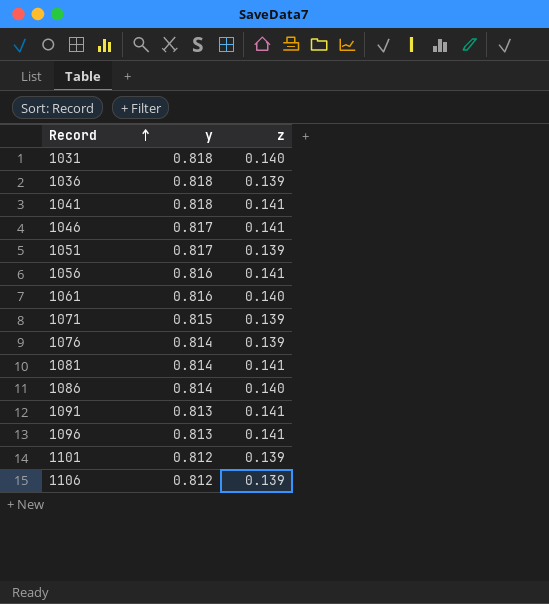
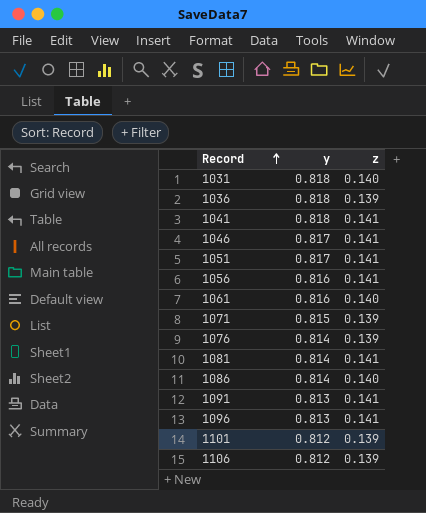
1051 | z: 0.139 -> 0.141

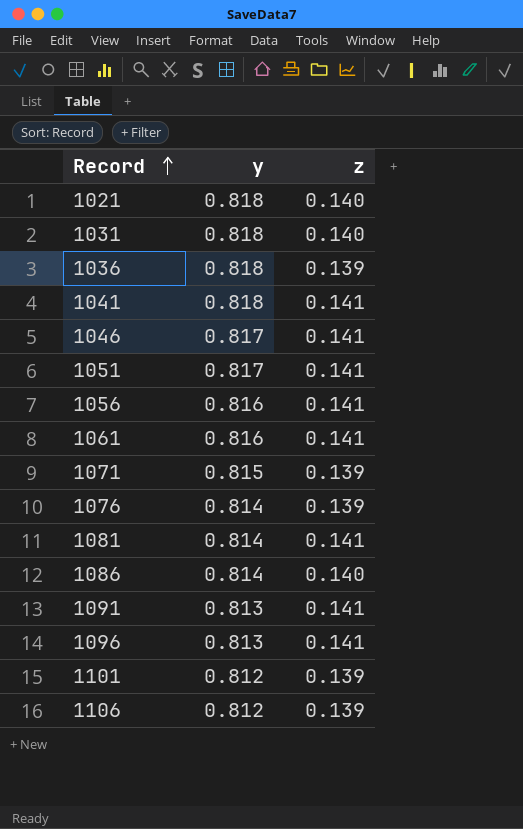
row 1021: none -> 0.818 | 0.140
1061 | z: 0.140 -> 0.141

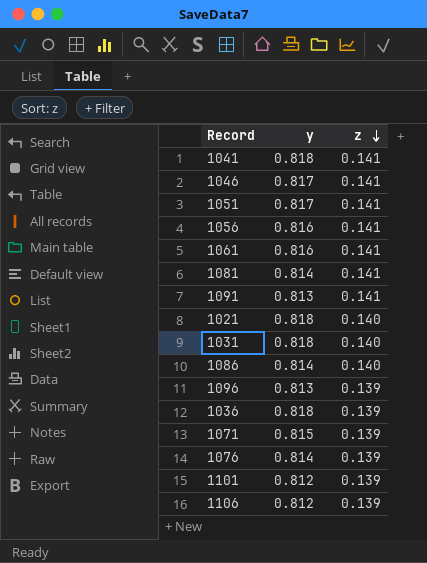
row order: Record ascending -> z descending
1096 | z: 0.141 -> 0.139

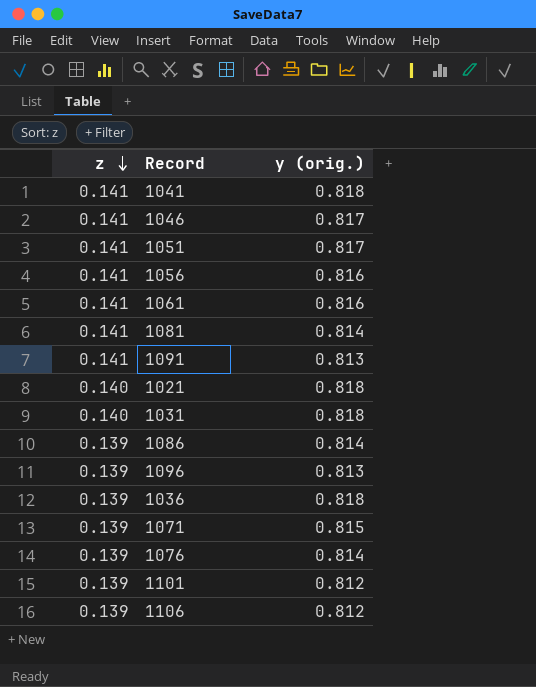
column z | position: 3 -> 1
column name: y -> y (orig.)
1086 | z: 0.140 -> 0.139

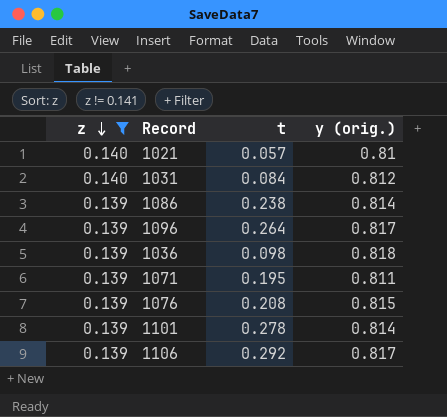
filter: none -> z != 0.141
column t | position: none -> 3
1021 | y (orig.): 0.818 -> 0.81
1031 | y (orig.): 0.818 -> 0.812
1096 | y (orig.): 0.813 -> 0.817
1071 | y (orig.): 0.815 -> 0.811
1076 | y (orig.): 0.814 -> 0.815
1101 | y (orig.): 0.812 -> 0.814
1106 | y (orig.): 0.812 -> 0.817

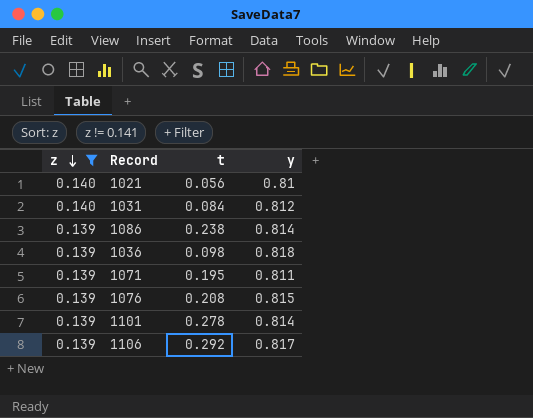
column name: y (orig.) -> y
row 1096: 0.139 | 0.264 | 0.817 -> none
1021 | t: 0.057 -> 0.056

